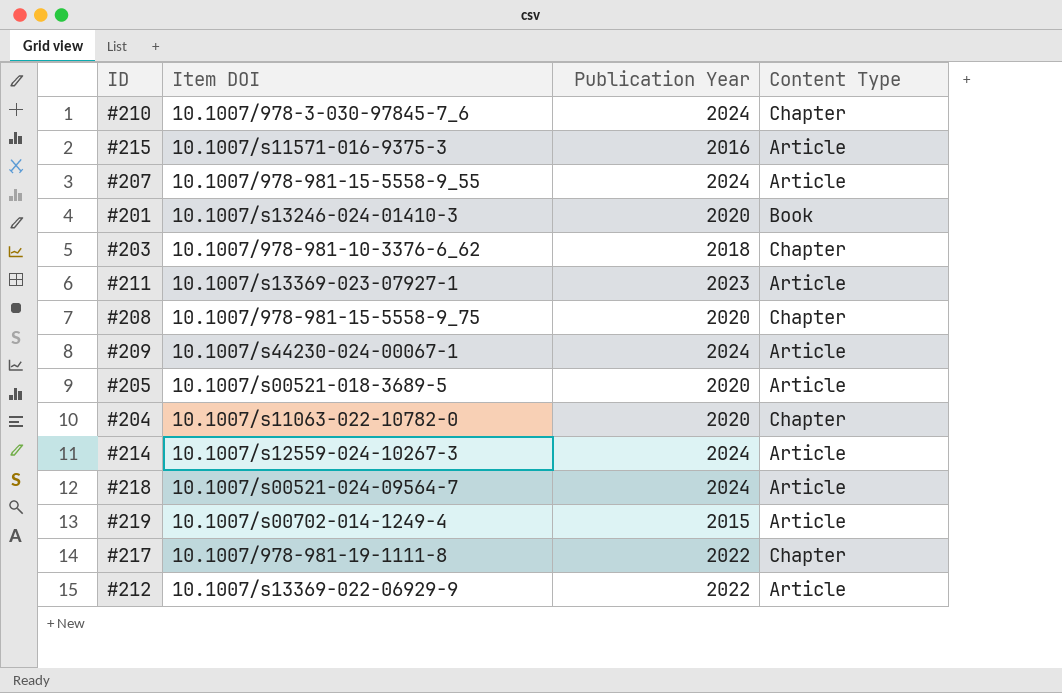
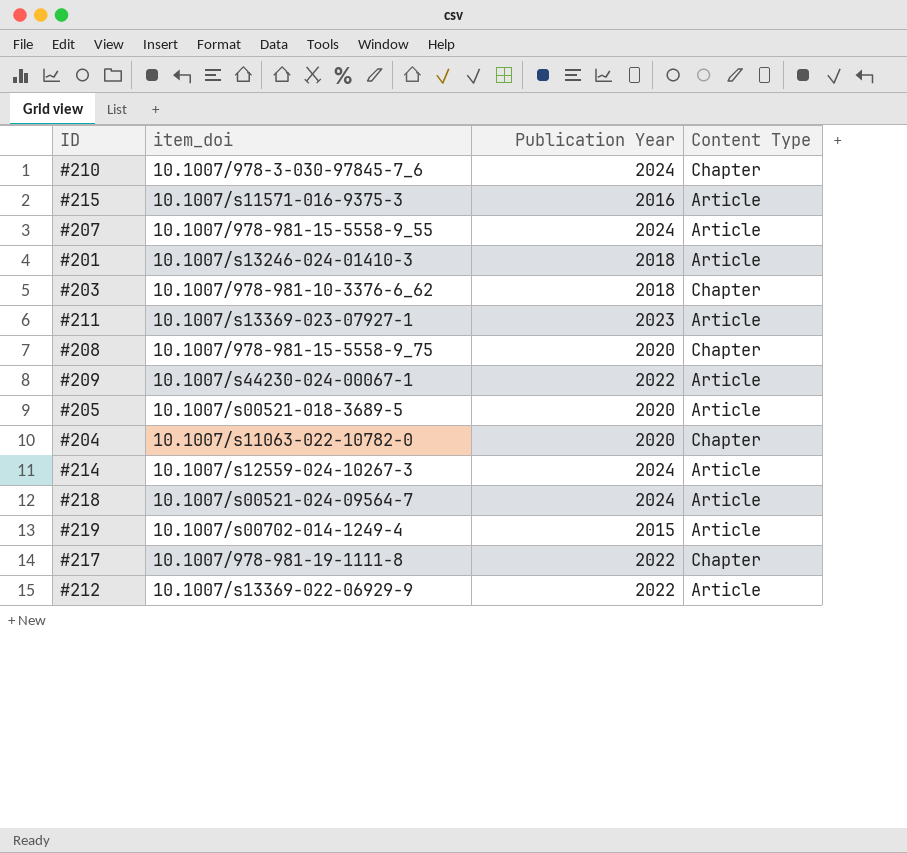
column name: Item DOI -> item_doi
#201 | Publication Year: 2020 -> 2018
#201 | Content Type: Book -> Article
#209 | Publication Year: 2024 -> 2022

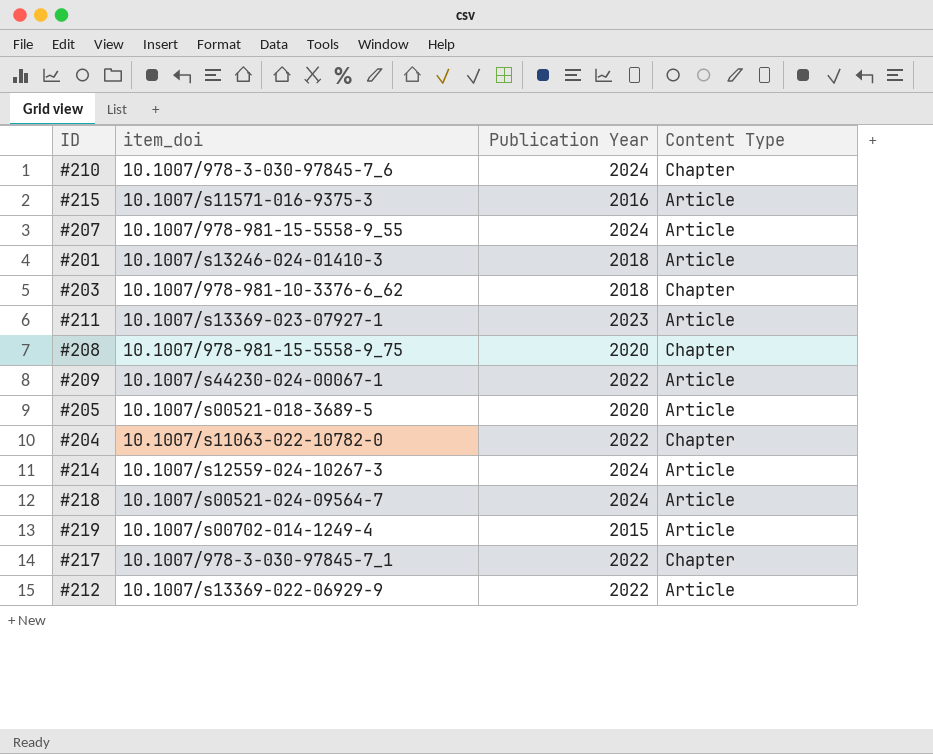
#204 | Publication Year: 2020 -> 2022
#217 | item_doi: 10.1007/978-981-19-1111-8 -> 10.1007/978-3-030-97845-7_1

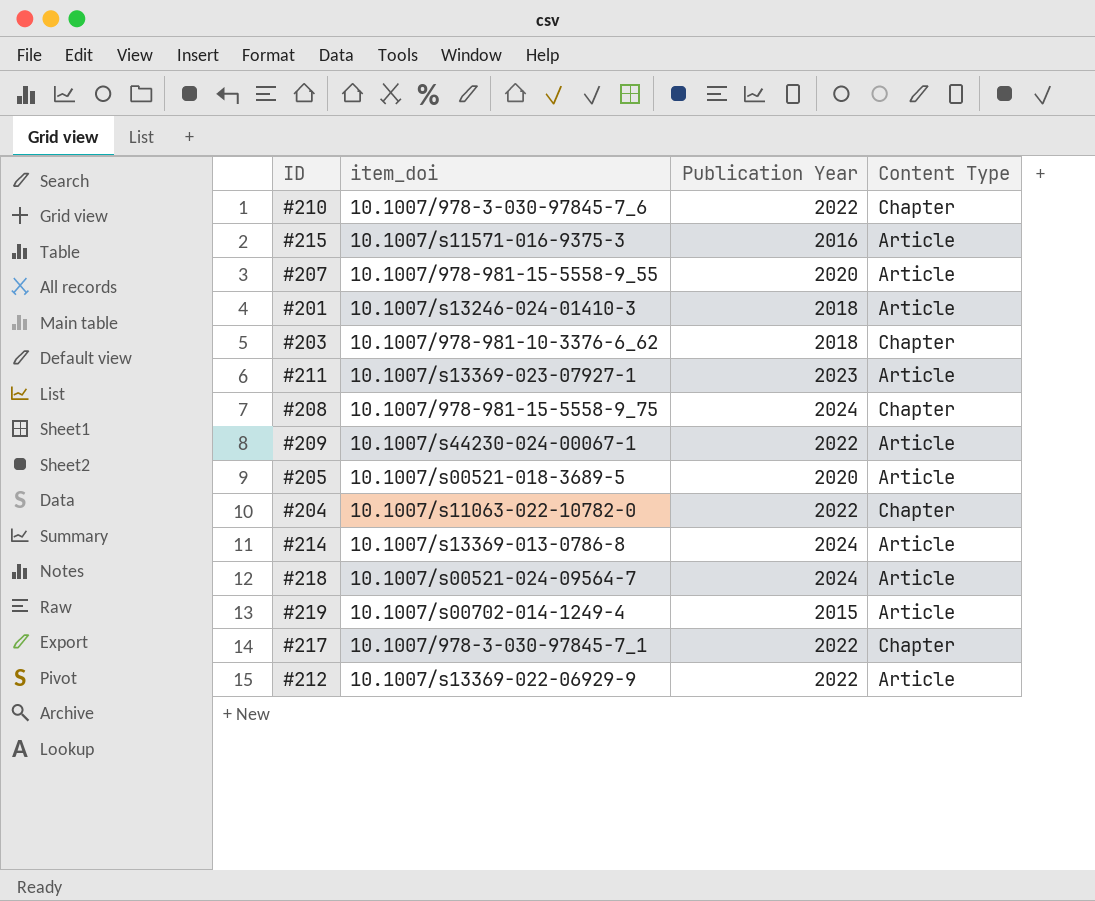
#210 | Publication Year: 2024 -> 2022
#207 | Publication Year: 2024 -> 2020
#208 | Publication Year: 2020 -> 2024
#214 | item_doi: 10.1007/s12559-024-10267-3 -> 10.1007/s13369-013-0786-8

